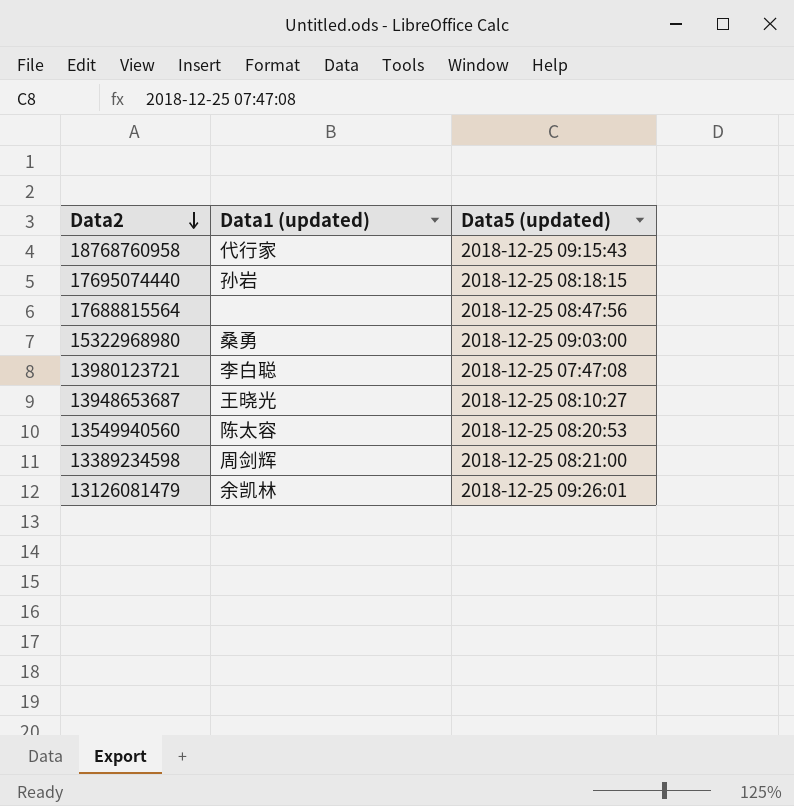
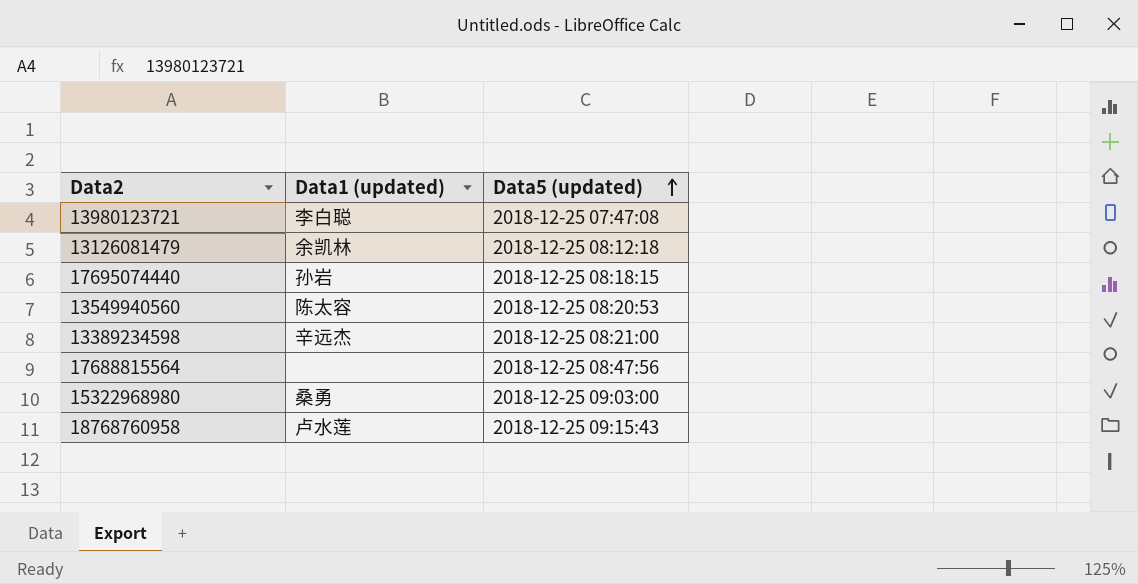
row order: Data2 descending -> Data5 (updated) ascending
row 13948653687: 王晓光 | 2018-12-25 08:10:27 -> none
13126081479 | Data5 (updated): 2018-12-25 09:26:01 -> 2018-12-25 08:12:18
13389234598 | Data1 (updated): 周剑辉 -> 辛远杰
18768760958 | Data1 (updated): 代行家 -> 卢水莲

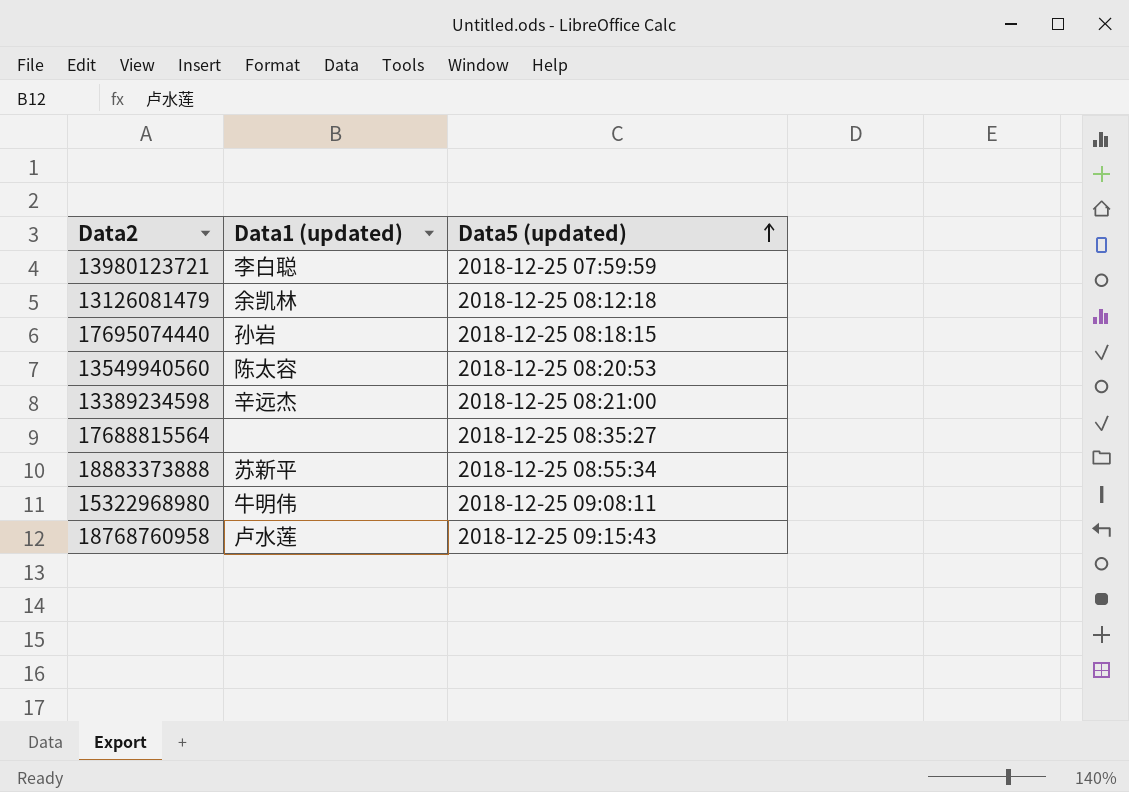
13980123721 | Data5 (updated): 2018-12-25 07:47:08 -> 2018-12-25 07:59:59
17688815564 | Data5 (updated): 2018-12-25 08:47:56 -> 2018-12-25 08:35:27
row 18883373888: none -> 苏新平 | 2018-12-25 08:55:34
15322968980 | Data1 (updated): 桑勇 -> 牛明伟
15322968980 | Data5 (updated): 2018-12-25 09:03:00 -> 2018-12-25 09:08:11

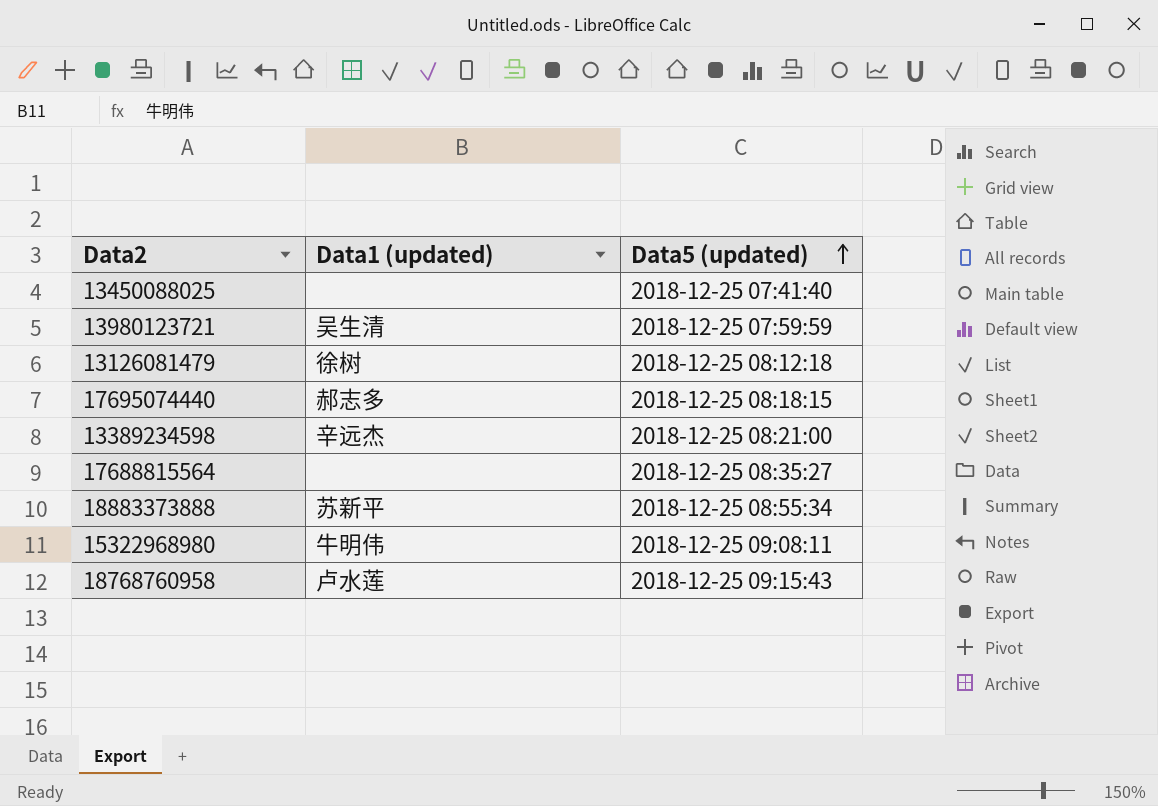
row 13549940560: 陈太容 | 2018-12-25 08:20:53 -> none
row 13450088025: none -> none | 2018-12-25 07:41:40
13980123721 | Data1 (updated): 李白聪 -> 吴生清
13126081479 | Data1 (updated): 余凯林 -> 徐树
17695074440 | Data1 (updated): 孙岩 -> 郝志多

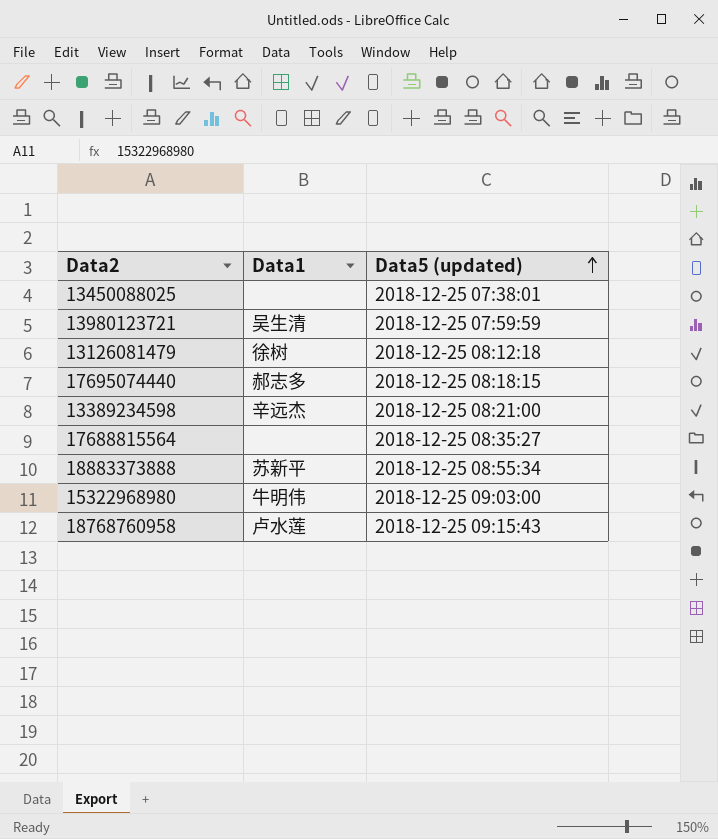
column name: Data1 (updated) -> Data1
13450088025 | Data5 (updated): 2018-12-25 07:41:40 -> 2018-12-25 07:38:01
15322968980 | Data5 (updated): 2018-12-25 09:08:11 -> 2018-12-25 09:03:00

